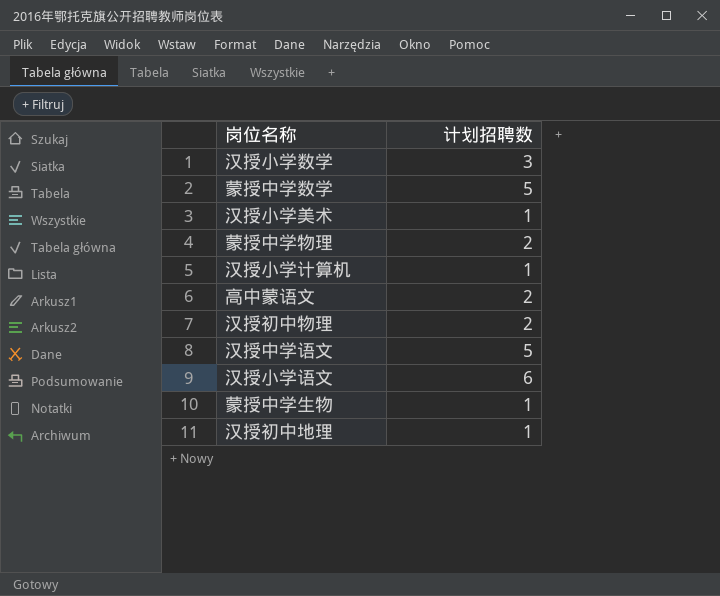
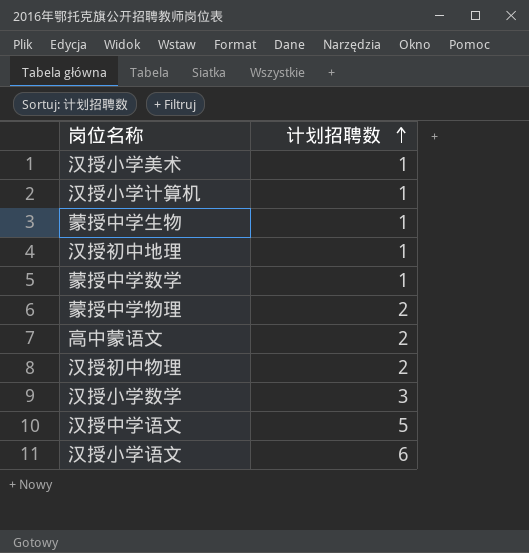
row order: none -> 计划招聘数 ascending
蒙授中学数学 | 计划招聘数: 5 -> 1

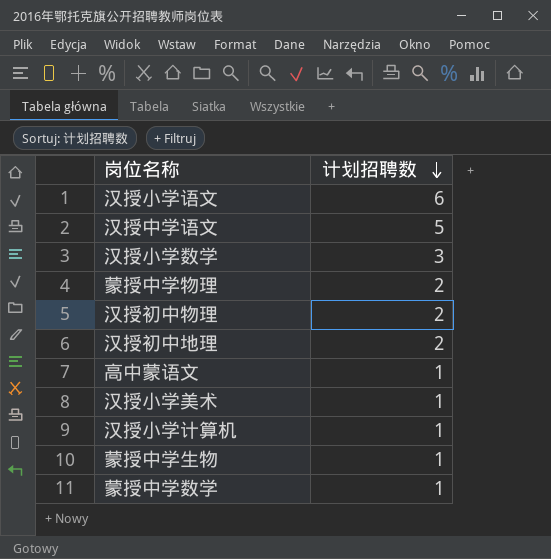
row order: 计划招聘数 ascending -> 计划招聘数 descending
汉授初中地理 | 计划招聘数: 1 -> 2
高中蒙语文 | 计划招聘数: 2 -> 1

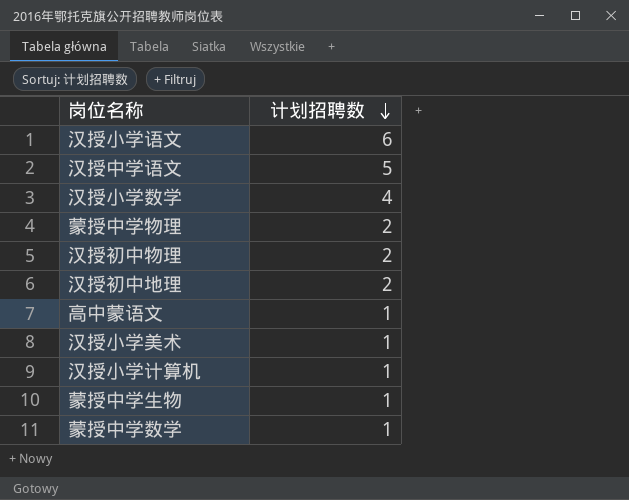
汉授小学数学 | 计划招聘数: 3 -> 4

